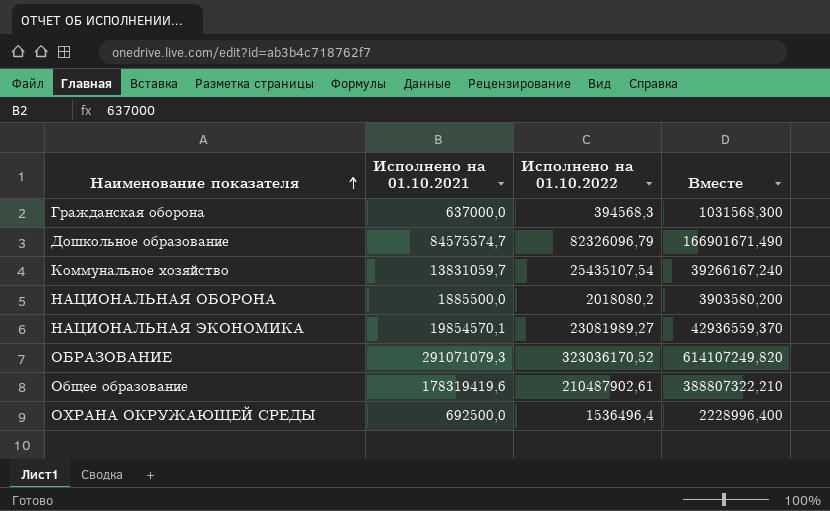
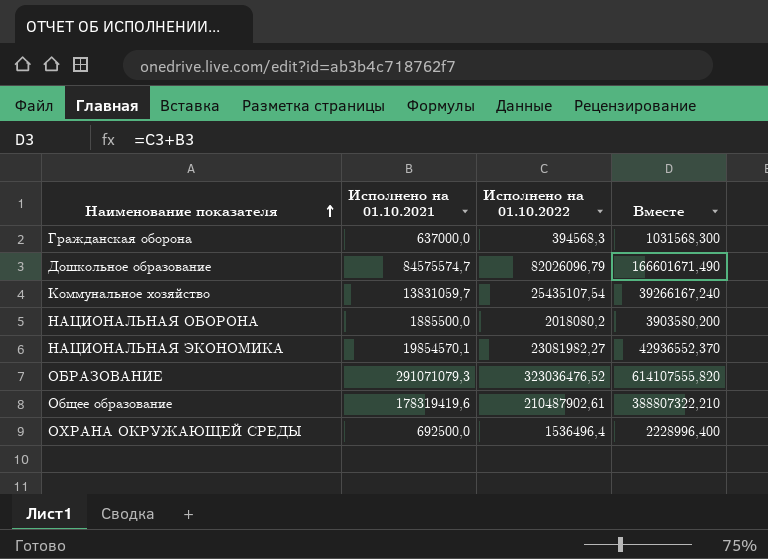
Дошкольное образование | Исполнено на 01.10.2022: 82326096,79 -> 82026096,79
Дошкольное образование | Вместе: 166901671,490 -> 166601671,490
НАЦИОНАЛЬНАЯ ЭКОНОМИКА | Исполнено на 01.10.2022: 23081989,27 -> 23081982,27
НАЦИОНАЛЬНАЯ ЭКОНОМИКА | Вместе: 42936559,370 -> 42936552,370
ОБРАЗОВАНИЕ | Исполнено на 01.10.2022: 323036170,52 -> 323036476,52
ОБРАЗОВАНИЕ | Вместе: 614107249,820 -> 614107555,820

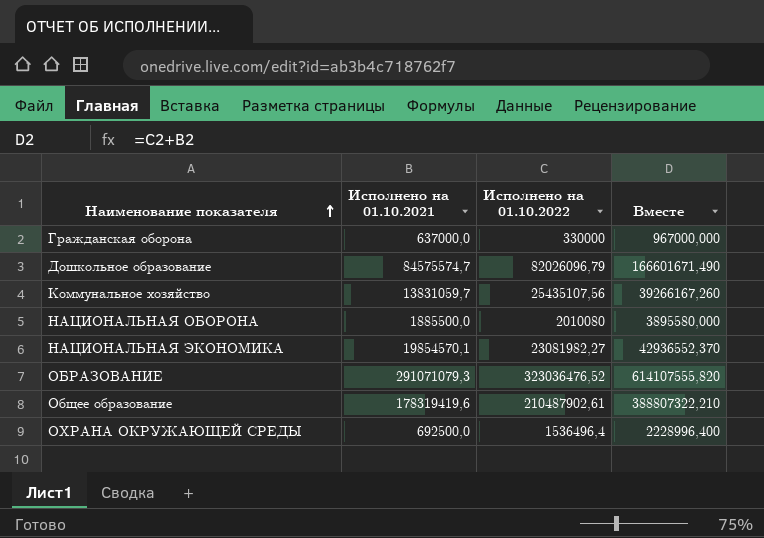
Гражданская оборона | Исполнено на 01.10.2022: 394568,3 -> 330000
Гражданская оборона | Вместе: 1031568,300 -> 967000,000
Коммунальное хозяйство | Исполнено на 01.10.2022: 25435107,54 -> 25435107,56
Коммунальное хозяйство | Вместе: 39266167,240 -> 39266167,260
НАЦИОНАЛЬНАЯ ОБОРОНА | Исполнено на 01.10.2022: 2018080,2 -> 2010080
НАЦИОНАЛЬНАЯ ОБОРОНА | Вместе: 3903580,200 -> 3895580,000

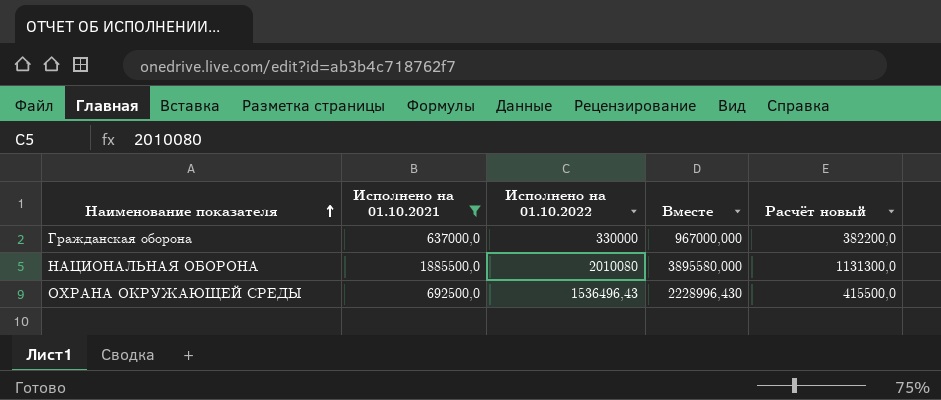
filter: none -> Исполнено на 01.10.2021 <= 1885500,0
column Расчёт новый | formula: none -> [Исполнено на 01.10.2021] * 0,6
ОХРАНА ОКРУЖАЮЩЕЙ СРЕДЫ | Исполнено на 01.10.2022: 1536496,4 -> 1536496,43
ОХРАНА ОКРУЖАЮЩЕЙ СРЕДЫ | Вместе: 2228996,400 -> 2228996,430

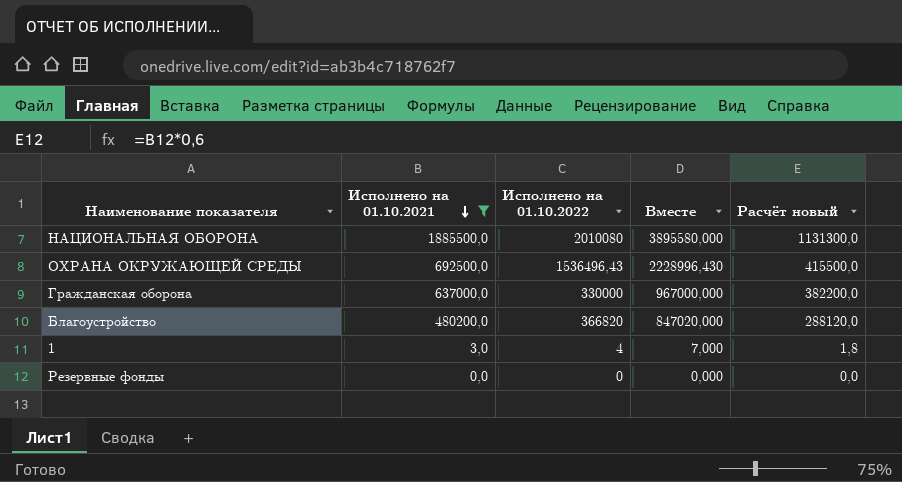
row order: Наименование показателя ascending -> Исполнено на 01.10.2021 descending
row Благоустройство: none -> 480200,0 | 366820 | 847020,000 | 288120,0
row 1: none -> 3,0 | 4 | 7,000 | 1,8
row Резервные фонды: none -> 0,0 | 0 | 0,000 | 0,0

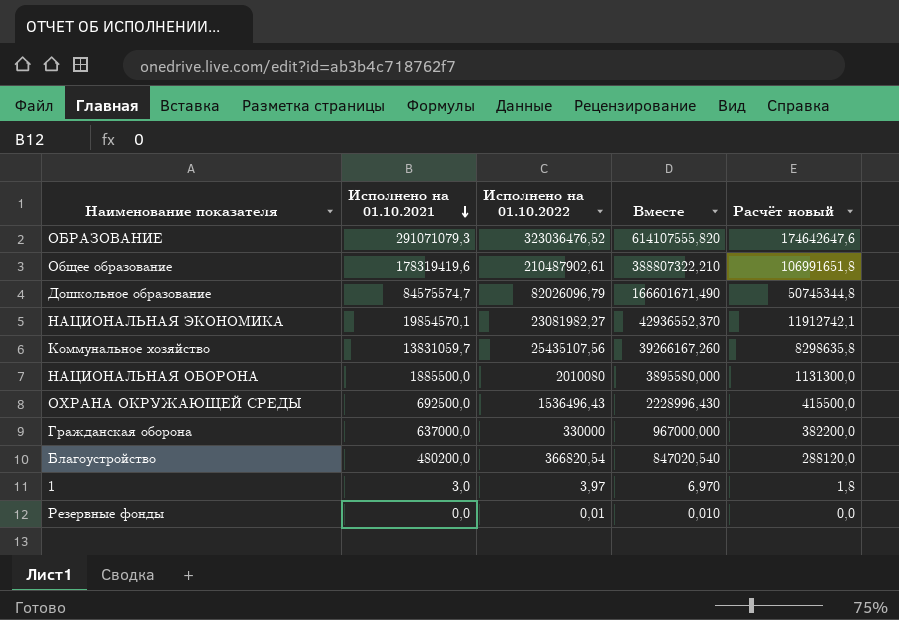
filter: Исполнено на 01.10.2021 <= 1885500,0 -> none
Благоустройство | Исполнено на 01.10.2022: 366820 -> 366820,54
Благоустройство | Вместе: 847020,000 -> 847020,540
1 | Исполнено на 01.10.2022: 4 -> 3,97
1 | Вместе: 7,000 -> 6,970
Резервные фонды | Исполнено на 01.10.2022: 0 -> 0,01
Резервные фонды | Вместе: 0,000 -> 0,010

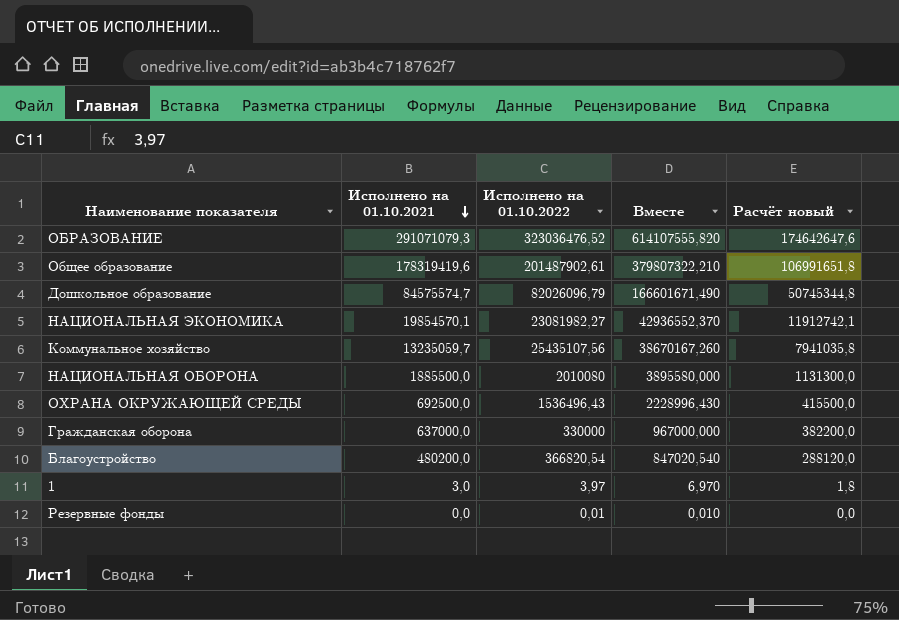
Общее образование | Исполнено на 01.10.2022: 210487902,61 -> 201487902,61
Общее образование | Вместе: 388807322,210 -> 379807322,210
Коммунальное хозяйство | Исполнено на 01.10.2021: 13831059,7 -> 13235059,7
Коммунальное хозяйство | Вместе: 39266167,260 -> 38670167,260
Коммунальное хозяйство | Расчёт новый: 8298635,8 -> 7941035,8

